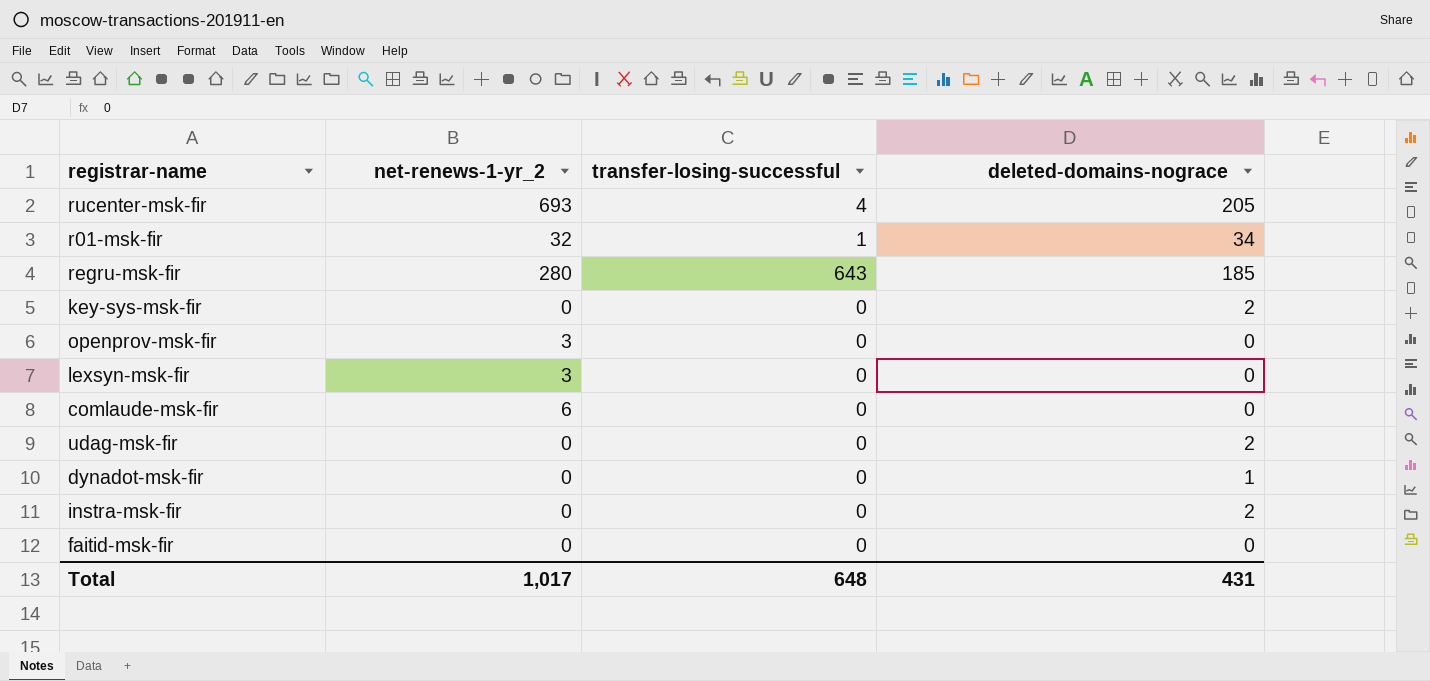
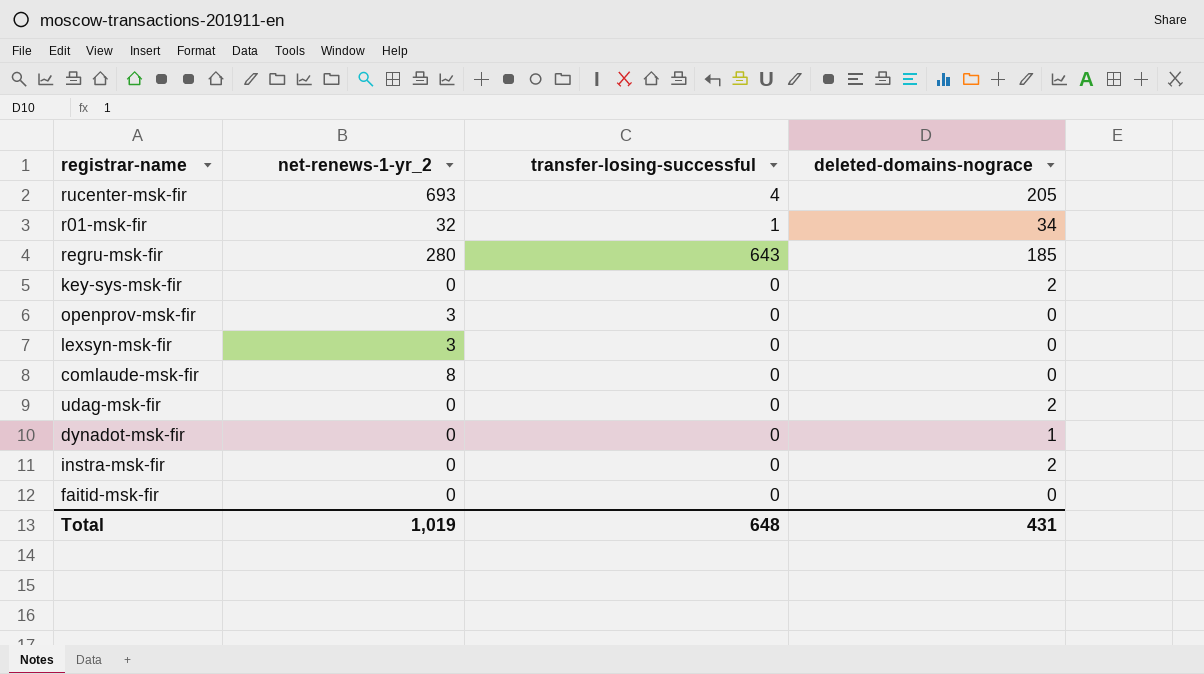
comlaude-msk-fir | net-renews-1-yr_2: 6 -> 8
Total | net-renews-1-yr_2: 1,017 -> 1,019

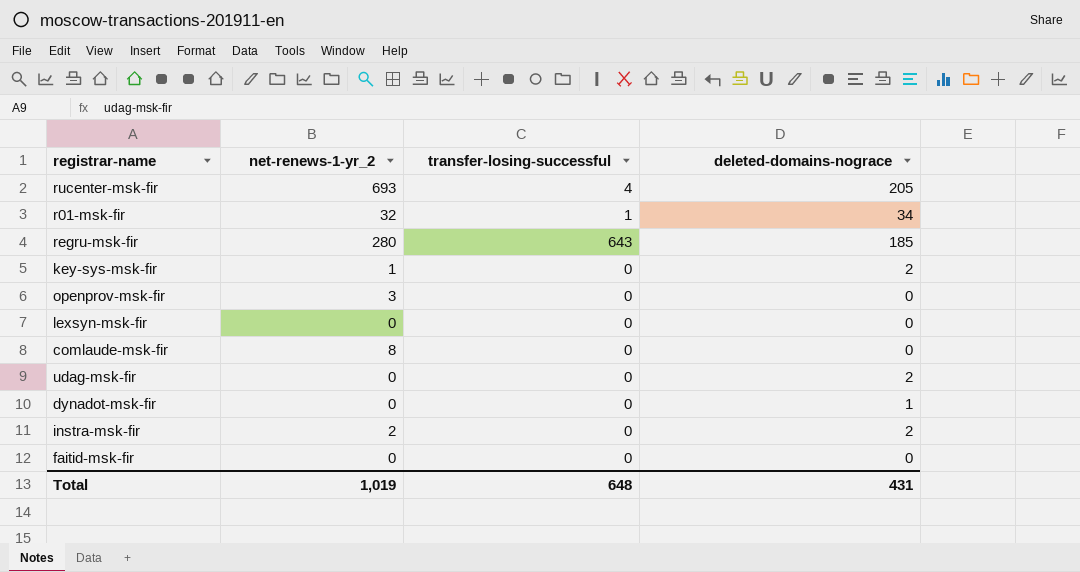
key-sys-msk-fir | net-renews-1-yr_2: 0 -> 1
lexsyn-msk-fir | net-renews-1-yr_2: 3 -> 0
instra-msk-fir | net-renews-1-yr_2: 0 -> 2

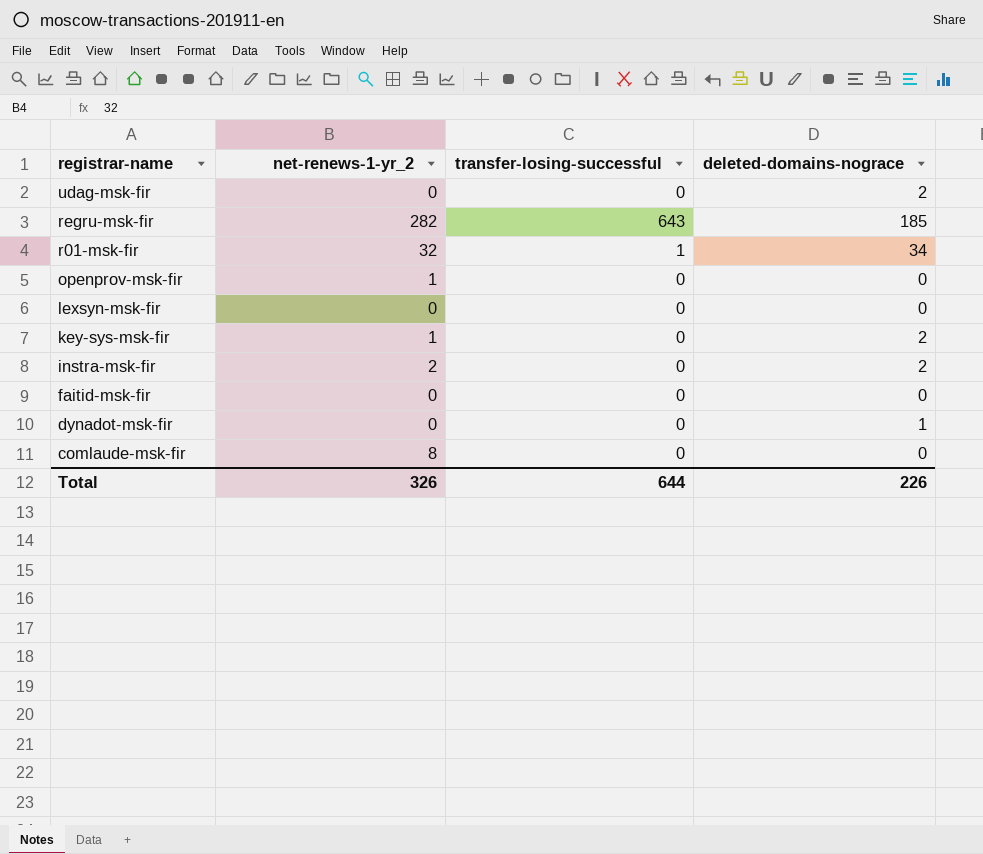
row order: none -> registrar-name descending
row rucenter-msk-fir: 693 | 4 | 205 -> none
regru-msk-fir | net-renews-1-yr_2: 280 -> 282
openprov-msk-fir | net-renews-1-yr_2: 3 -> 1
Total | net-renews-1-yr_2: 1,019 -> 326
Total | transfer-losing-successful: 648 -> 644
Total | deleted-domains-nograce: 431 -> 226

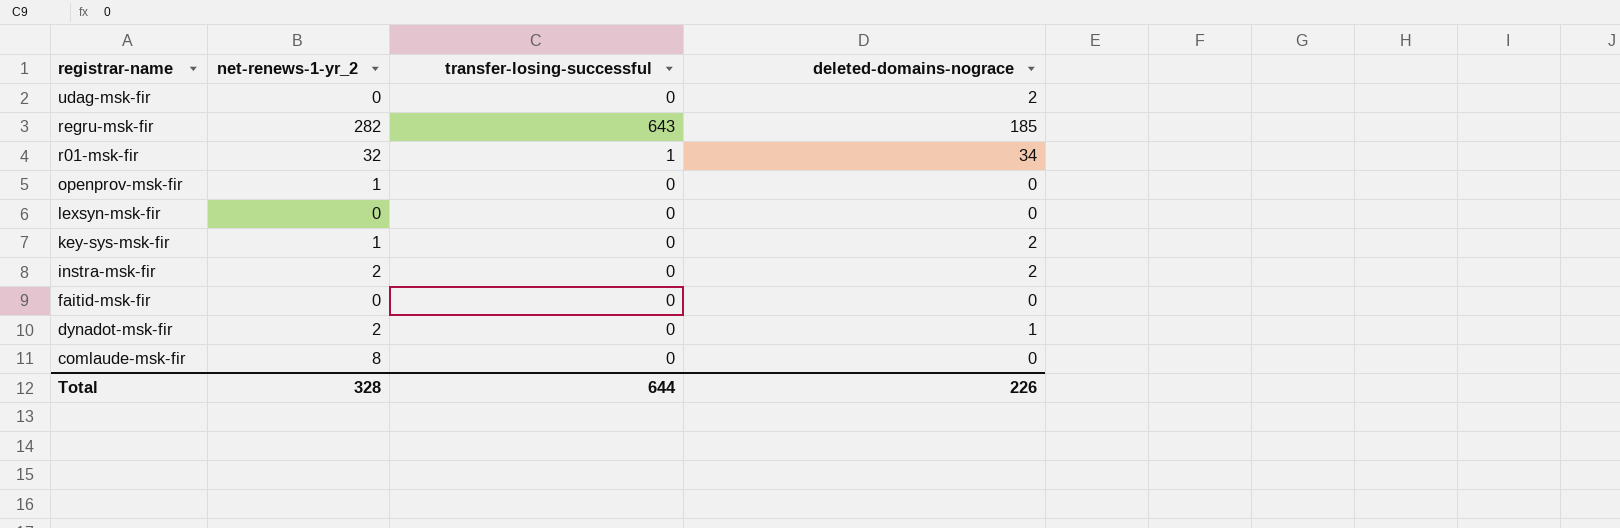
dynadot-msk-fir | net-renews-1-yr_2: 0 -> 2
Total | net-renews-1-yr_2: 326 -> 328

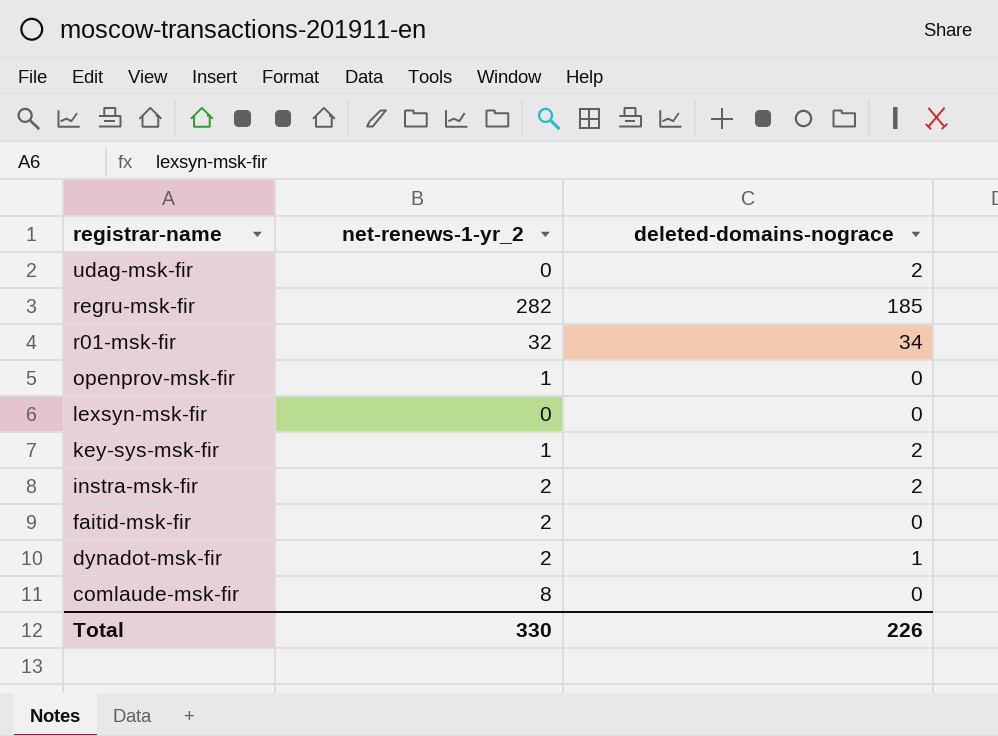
column transfer-losing-successful | position: 3 -> none
faitid-msk-fir | net-renews-1-yr_2: 0 -> 2
Total | net-renews-1-yr_2: 328 -> 330

